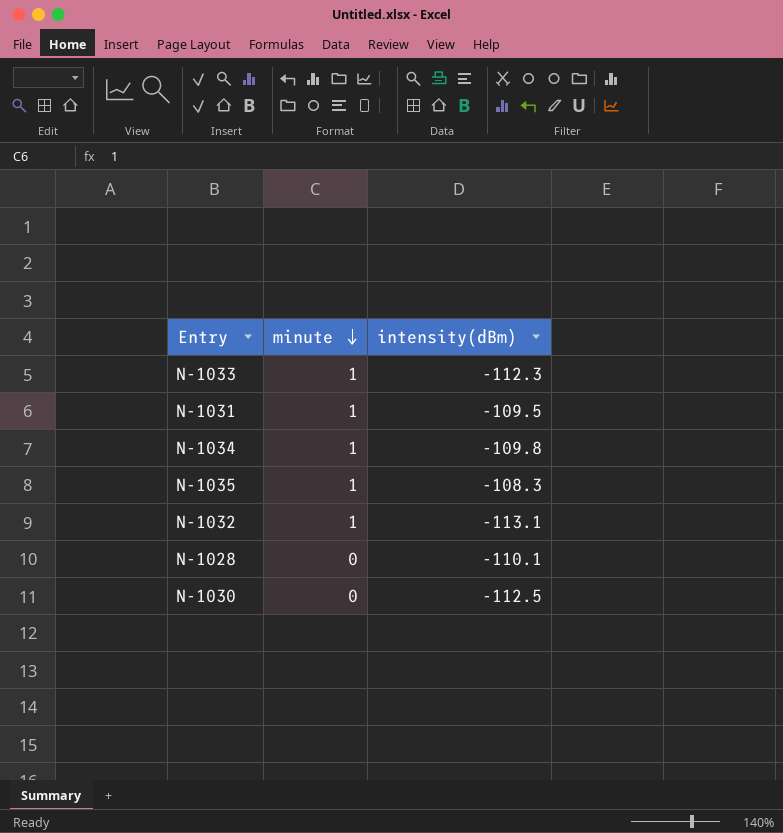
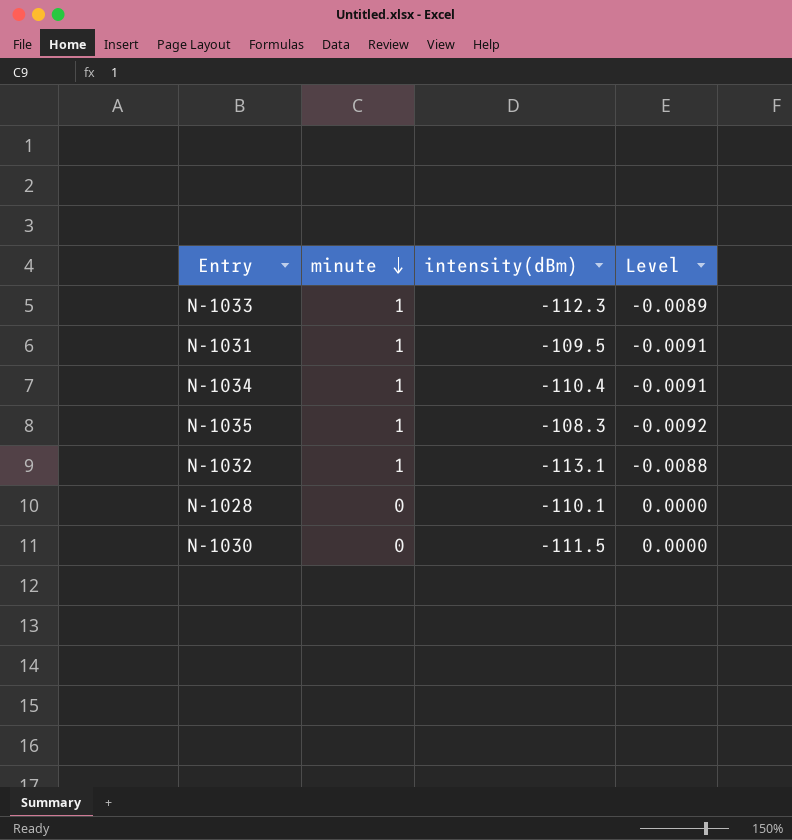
column Level | formula: none -> [minute] / [intensity(dBm)]
N-1034 | intensity(dBm): -109.8 -> -110.4
N-1030 | intensity(dBm): -112.5 -> -111.5

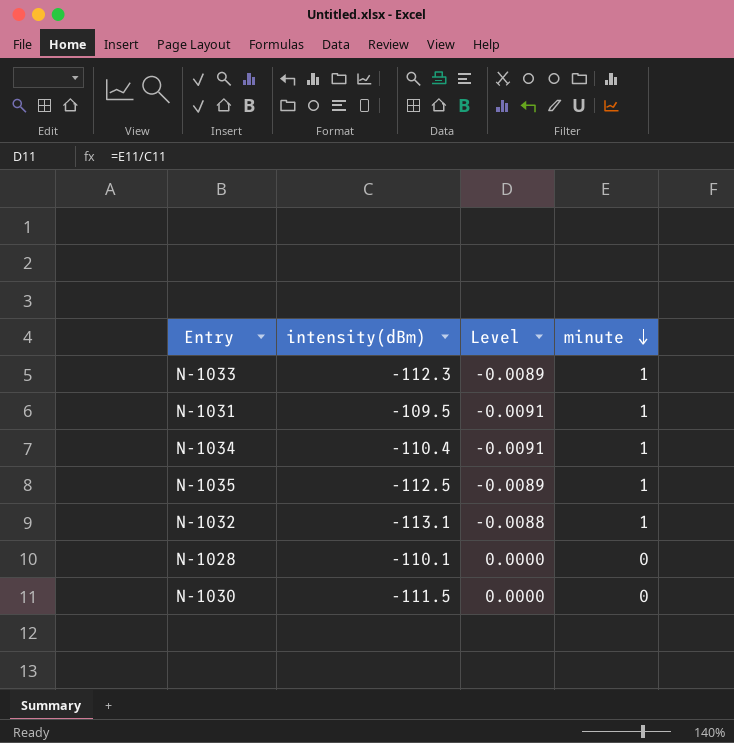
column minute | position: 2 -> 4
N-1035 | intensity(dBm): -108.3 -> -112.5
N-1035 | Level: -0.0092 -> -0.0089

